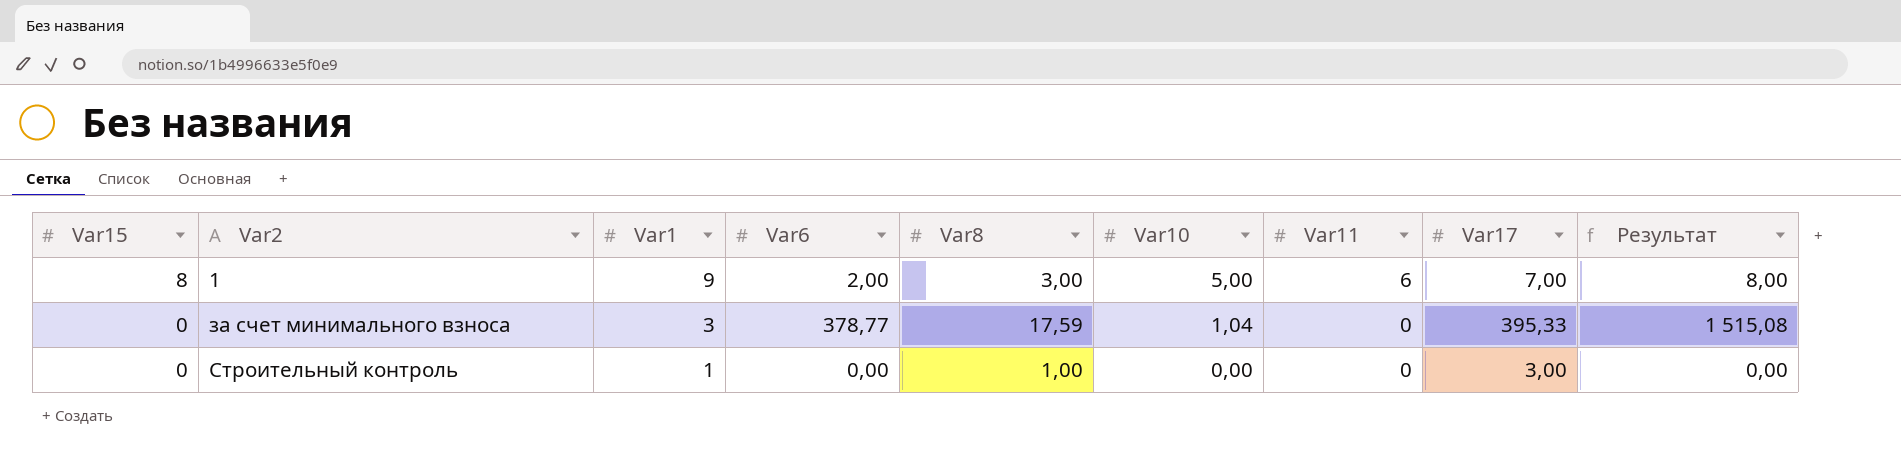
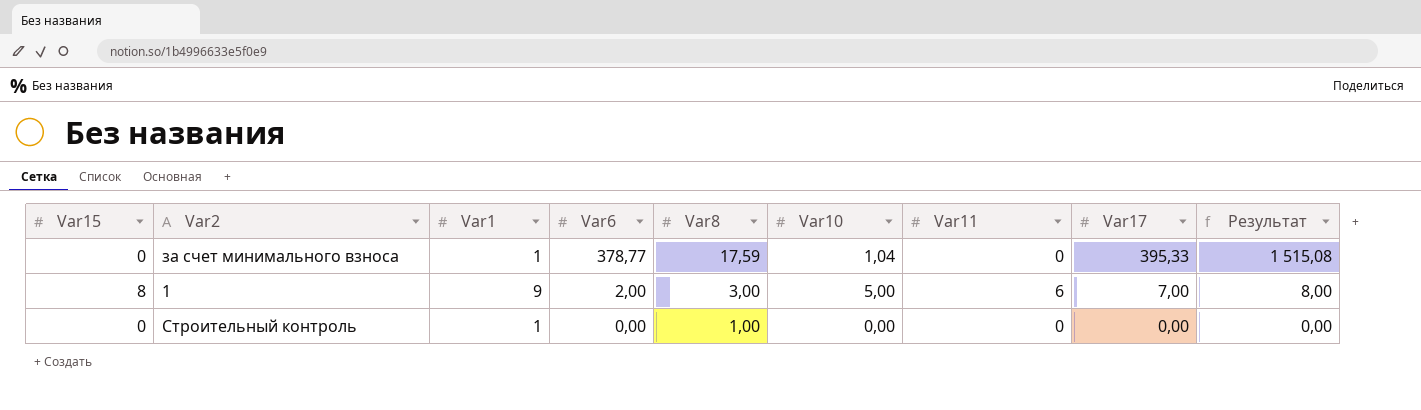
row order: Var15 descending -> Var6 descending
за счет минимального взноса | Var1: 3 -> 1
Строительный контроль | Var17: 3,00 -> 0,00

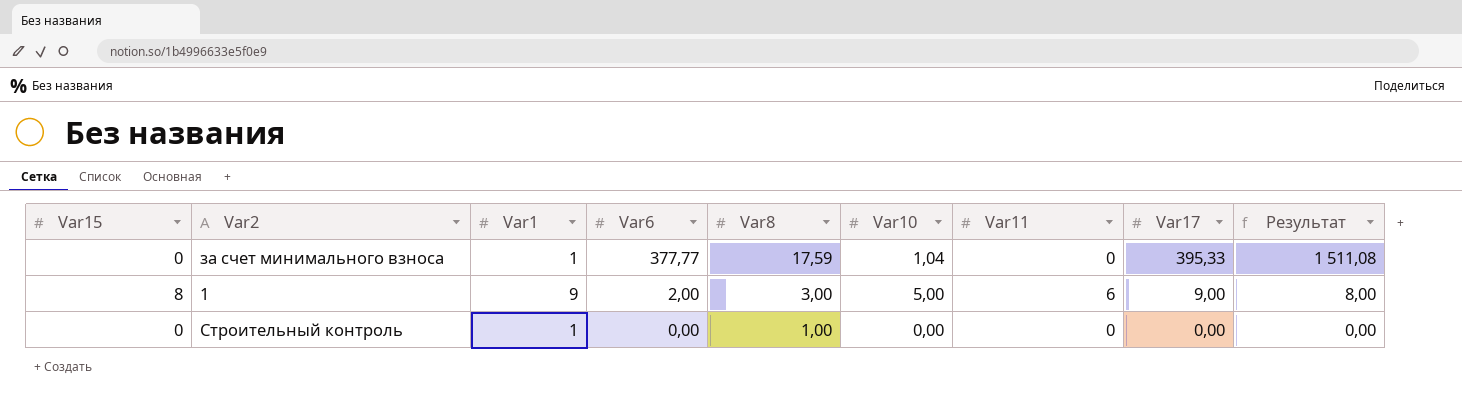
за счет минимального взноса | Var6: 378,77 -> 377,77
за счет минимального взноса | Результат: 1 515,08 -> 1 511,08
1 | Var17: 7,00 -> 9,00

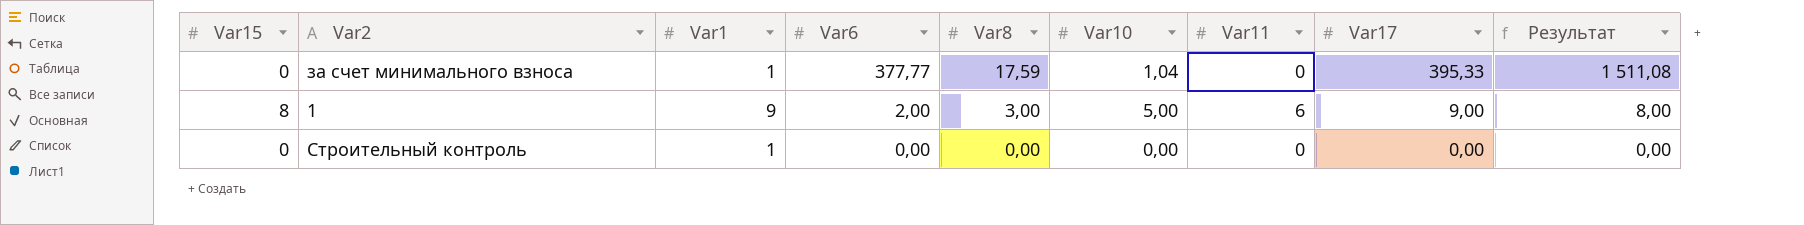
Строительный контроль | Var8: 1,00 -> 0,00

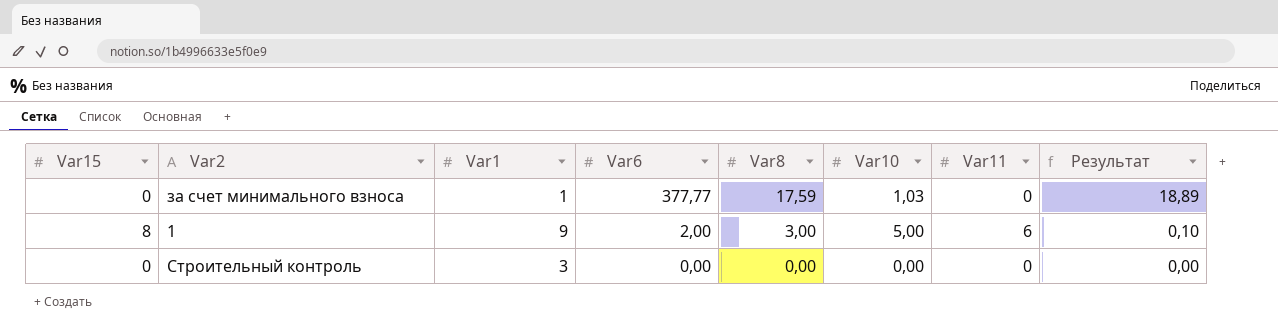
column Var17 | position: 8 -> none
column Результат | formula: [Var6] * 4 -> [Var6] * 0,05
за счет минимального взноса | Var10: 1,04 -> 1,03
Строительный контроль | Var1: 1 -> 3

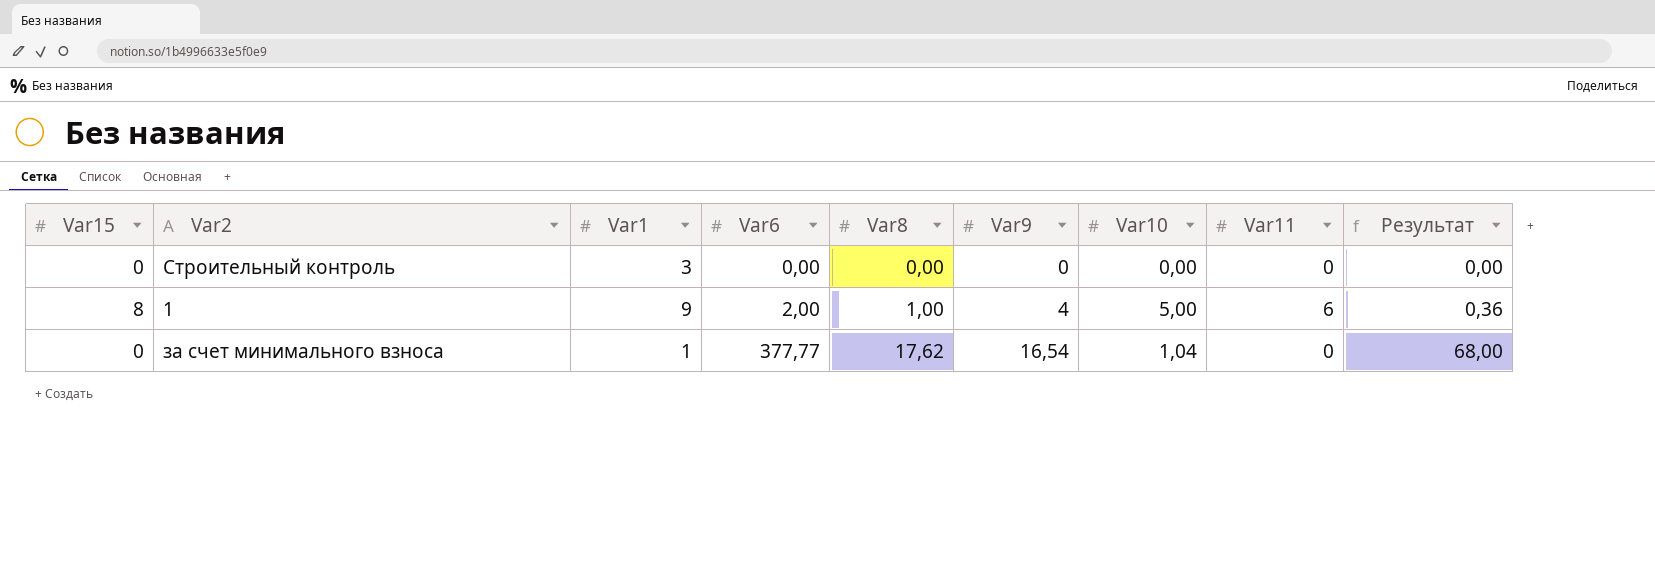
row order: Var6 descending -> Var6 ascending
column Var9 | position: none -> 6
column Результат | formula: [Var6] * 0,05 -> [Var6] * 0,18
1 | Var8: 3,00 -> 1,00
за счет минимального взноса | Var8: 17,59 -> 17,62
за счет минимального взноса | Var10: 1,03 -> 1,04

